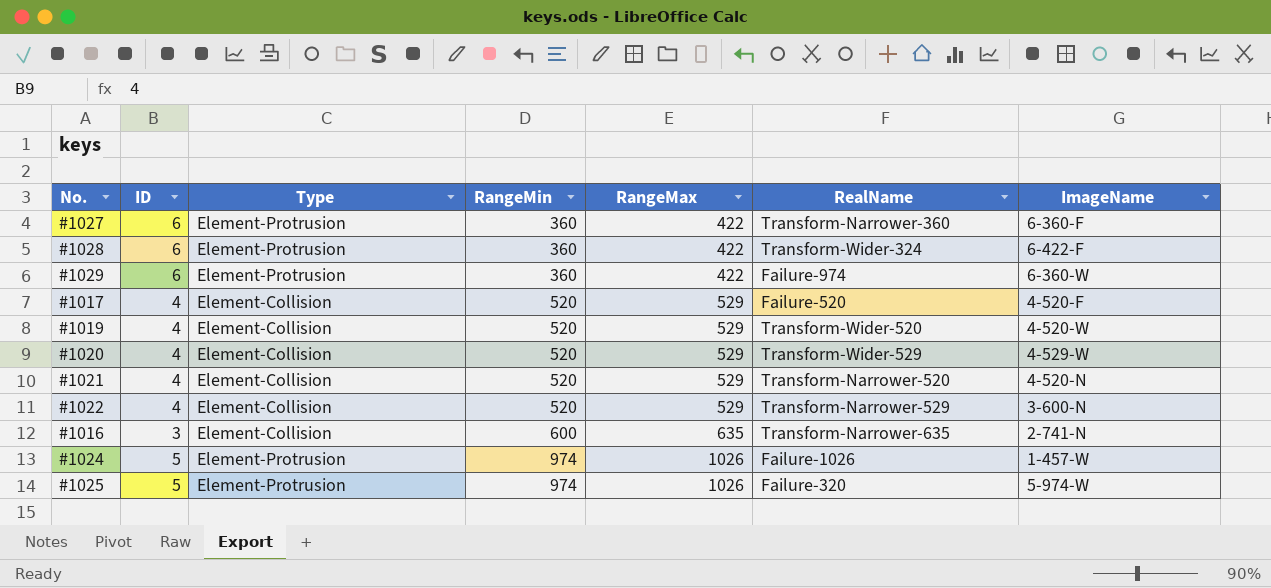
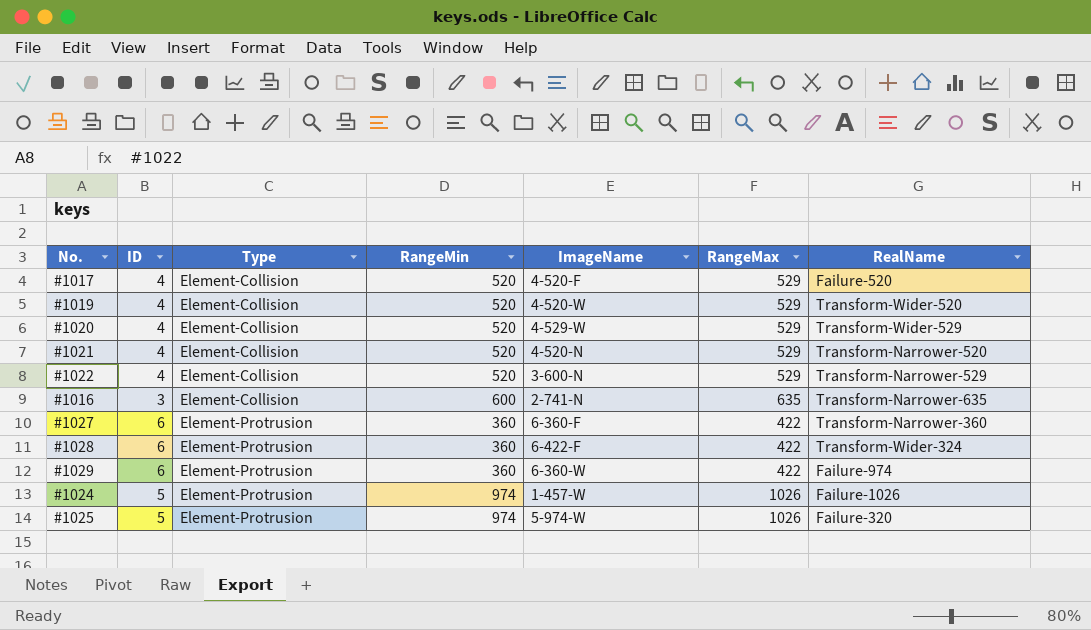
row order: RangeMin ascending -> Type ascending
column ImageName | position: 7 -> 5

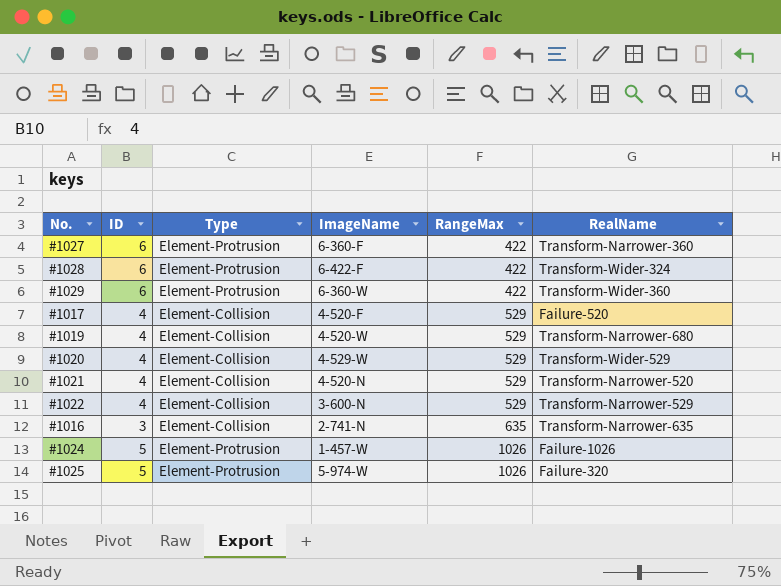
row order: Type ascending -> RangeMax ascending
column RangeMin | position: 4 -> none
#1029 | RealName: Failure-974 -> Transform-Wider-360
#1019 | RealName: Transform-Wider-520 -> Transform-Narrower-680

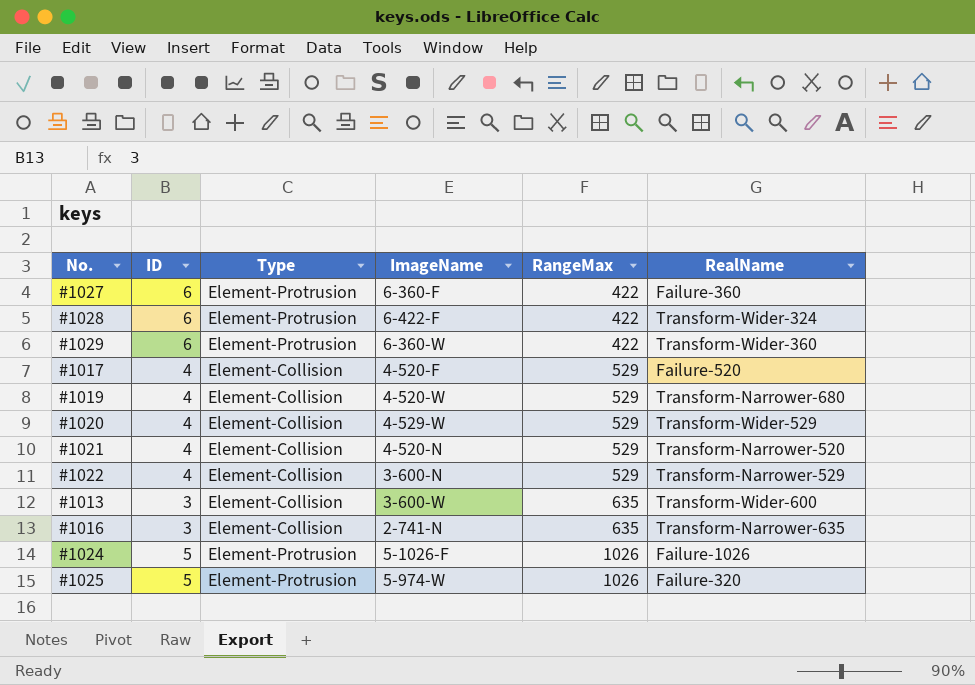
#1027 | RealName: Transform-Narrower-360 -> Failure-360
row #1013: none -> 3 | Element-Collision | 3-600-W | 635 | Transform-Wider-600
#1024 | ImageName: 1-457-W -> 5-1026-F

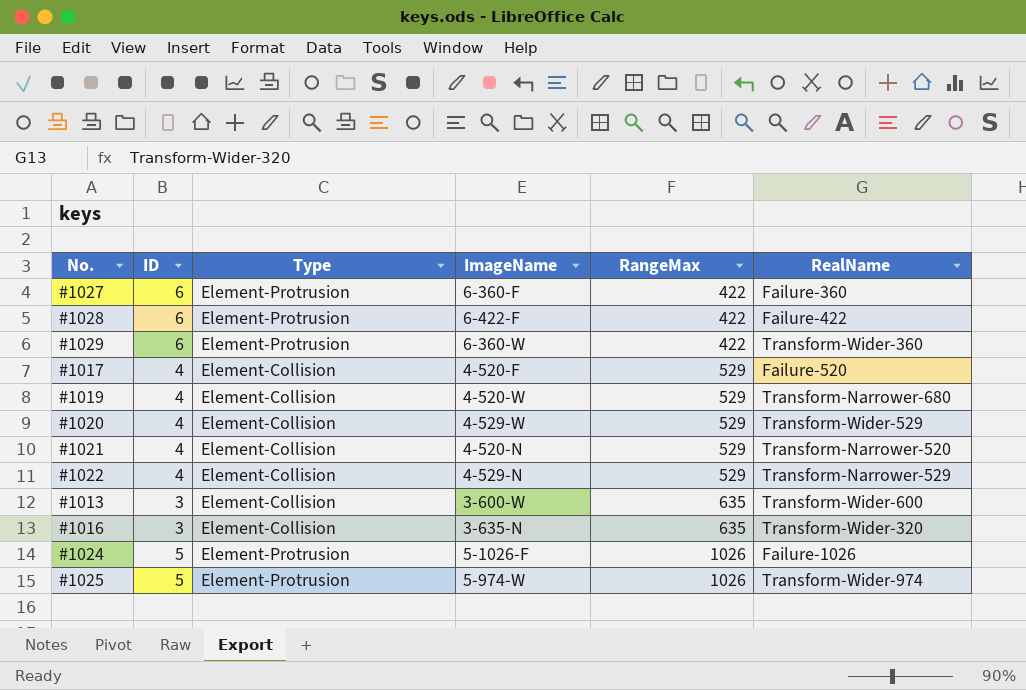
#1028 | RealName: Transform-Wider-324 -> Failure-422
#1022 | ImageName: 3-600-N -> 4-529-N
#1016 | ImageName: 2-741-N -> 3-635-N
#1016 | RealName: Transform-Narrower-635 -> Transform-Wider-320
#1025 | RealName: Failure-320 -> Transform-Wider-974

